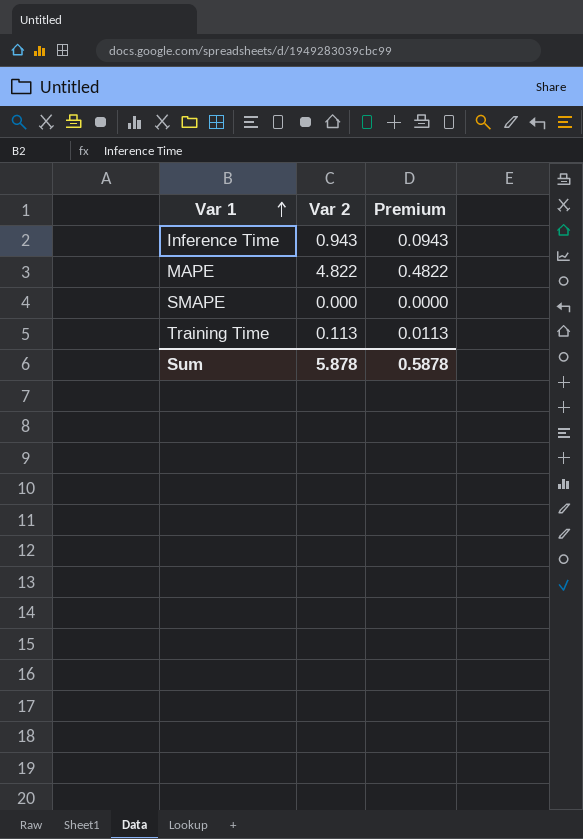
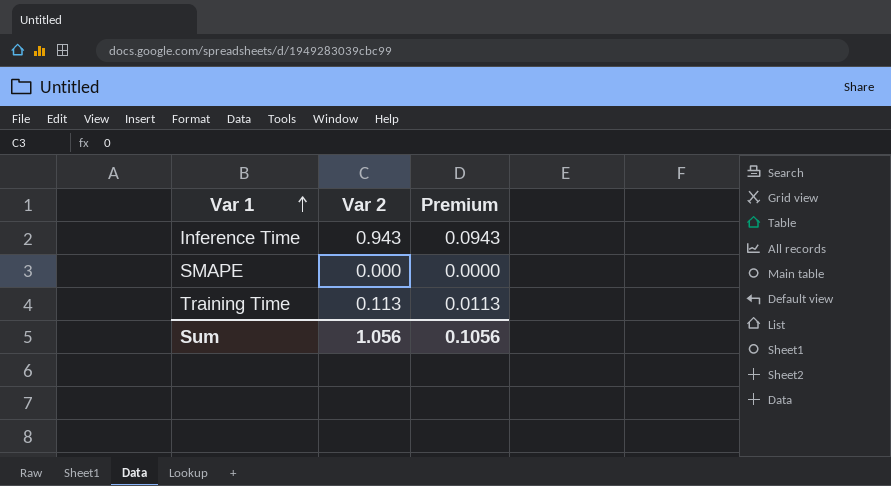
row MAPE: 4.822 | 0.4822 -> none
Sum | Var 2: 5.878 -> 1.056
Sum | Premium: 0.5878 -> 0.1056

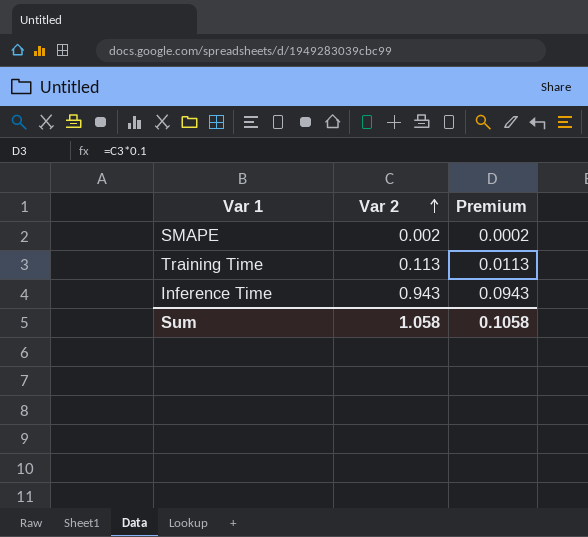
row order: Var 1 ascending -> Var 2 ascending
SMAPE | Var 2: 0.000 -> 0.002
SMAPE | Premium: 0.0000 -> 0.0002
Sum | Var 2: 1.056 -> 1.058
Sum | Premium: 0.1056 -> 0.1058

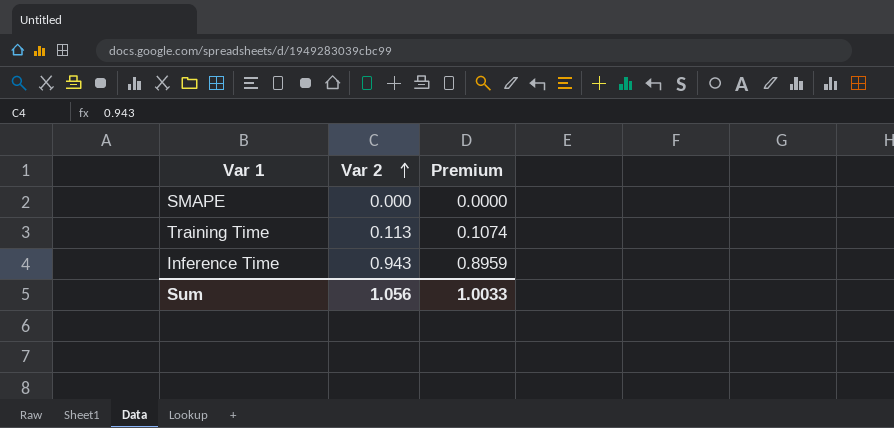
column Premium | formula: [Var 2] * 0.1 -> [Var 2] * 0.95
SMAPE | Var 2: 0.002 -> 0.000
Sum | Var 2: 1.058 -> 1.056
Sum | Premium: 0.1058 -> 1.0033

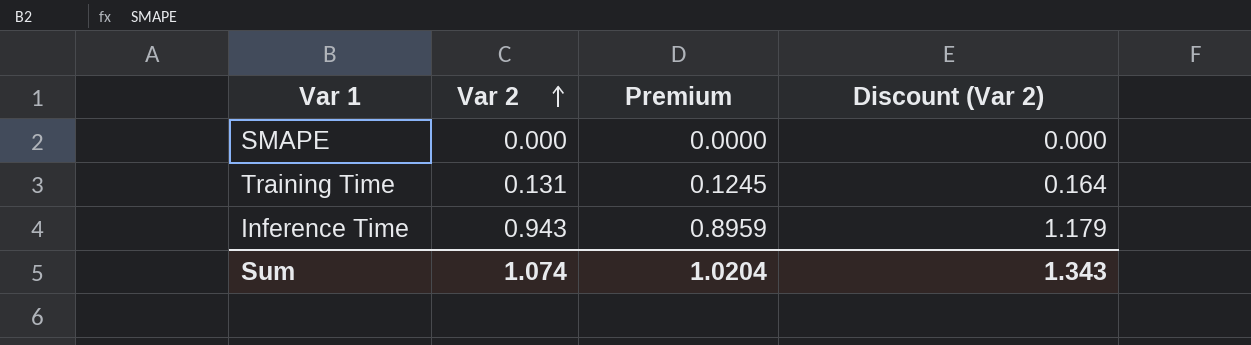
column Discount (Var 2) | formula: none -> [Var 2] * 1.25
Training Time | Var 2: 0.113 -> 0.131
Training Time | Premium: 0.1074 -> 0.1245
Sum | Var 2: 1.056 -> 1.074
Sum | Premium: 1.0033 -> 1.0204

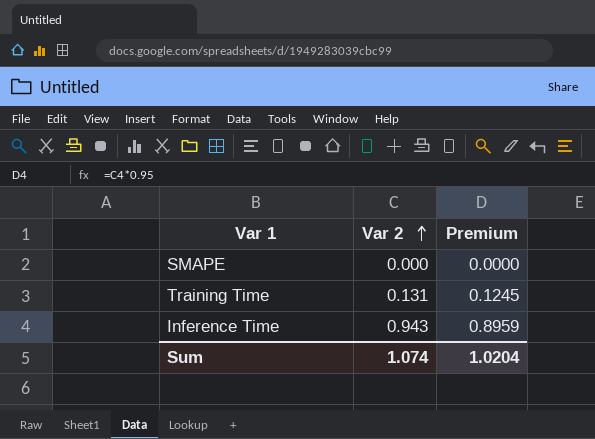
column Discount (Var 2) | formula: [Var 2] * 1.25 -> none

